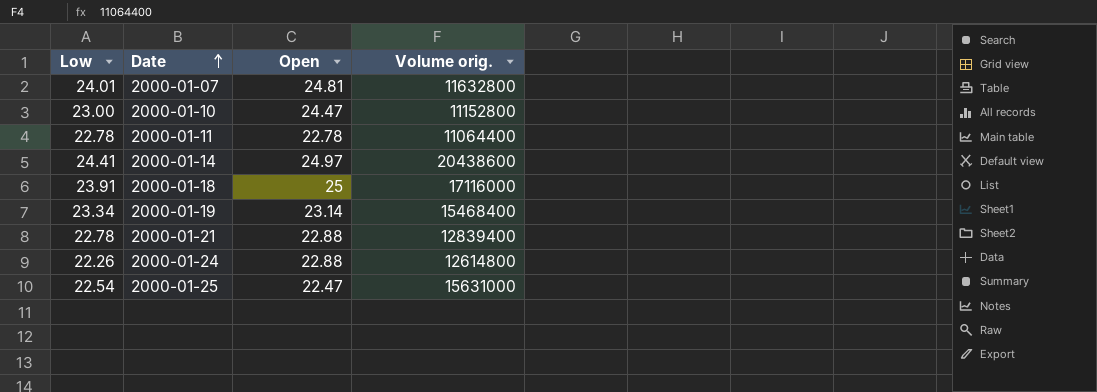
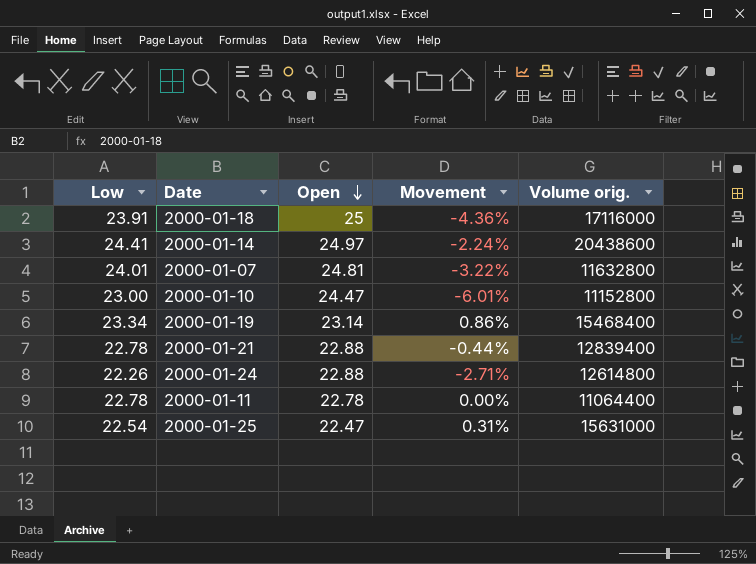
row order: Date ascending -> Open descending
column Movement | formula: none -> ([Low] - [Open]) / [Open]

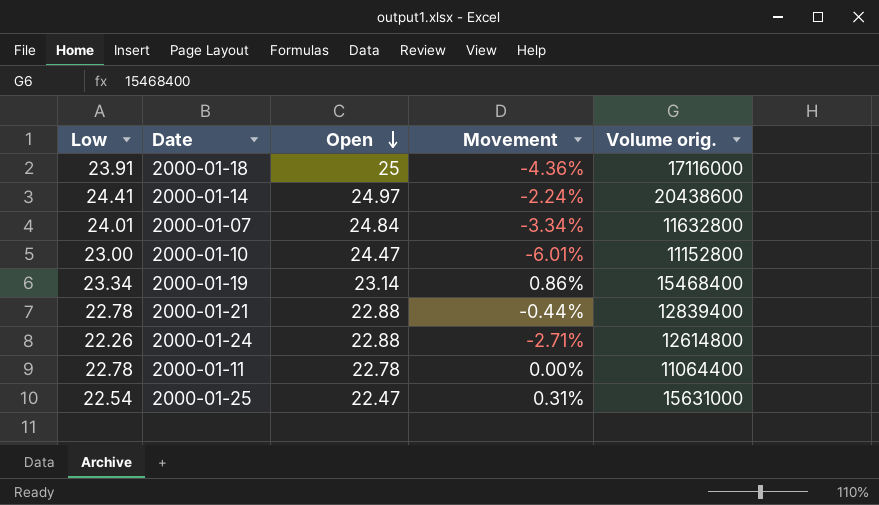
2000-01-07 | Open: 24.81 -> 24.84
2000-01-07 | Movement: -3.22% -> -3.34%

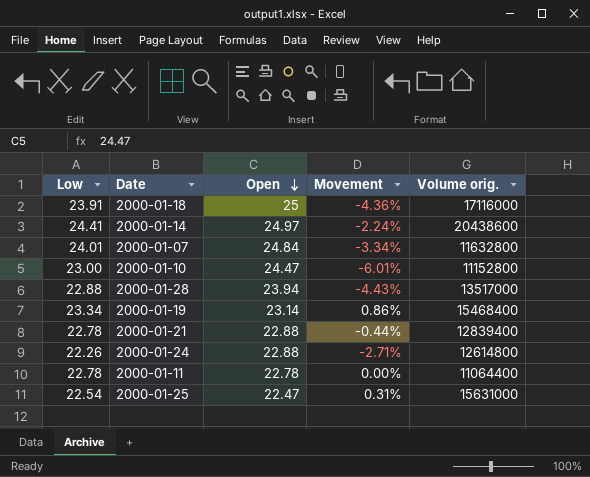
row 2000-01-28: none -> 22.88 | 23.94 | -4.43% | 13517000

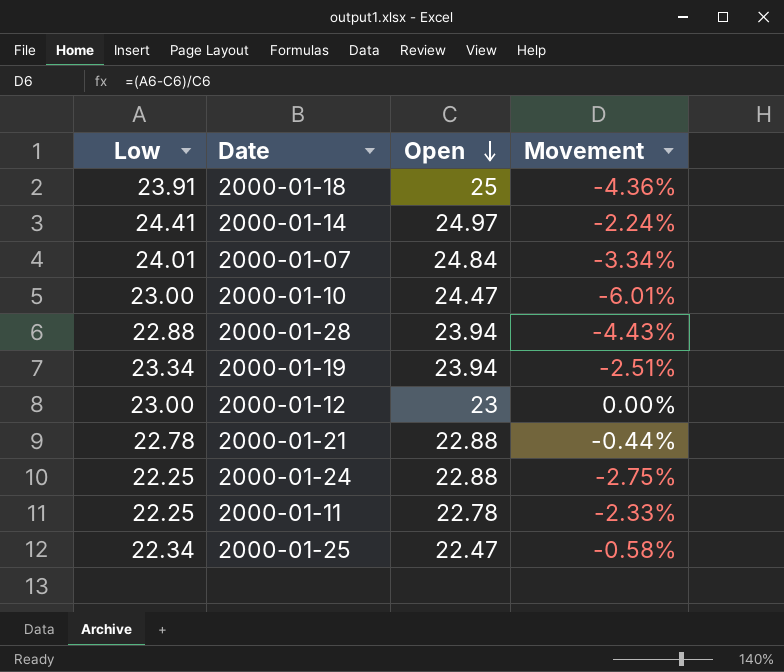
column Volume orig. | position: 5 -> none
2000-01-19 | Open: 23.14 -> 23.94
2000-01-19 | Movement: 0.86% -> -2.51%
row 2000-01-12: none -> 23.00 | 23 | 0.00%
2000-01-24 | Low: 22.26 -> 22.25
2000-01-24 | Movement: -2.71% -> -2.75%
2000-01-11 | Low: 22.78 -> 22.25
2000-01-11 | Movement: 0.00% -> -2.33%
2000-01-25 | Low: 22.54 -> 22.34
2000-01-25 | Movement: 0.31% -> -0.58%

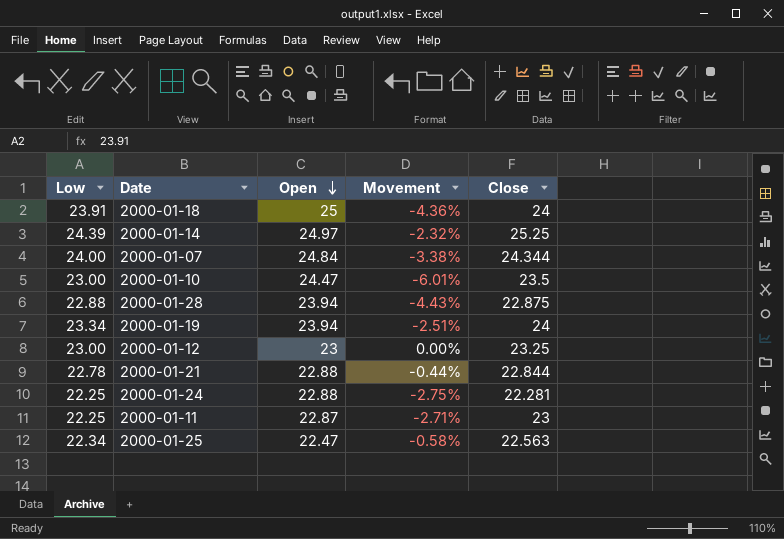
column Close | position: none -> 5
2000-01-14 | Low: 24.41 -> 24.39
2000-01-14 | Movement: -2.24% -> -2.32%
2000-01-07 | Low: 24.01 -> 24.00
2000-01-07 | Movement: -3.34% -> -3.38%
2000-01-11 | Open: 22.78 -> 22.87
2000-01-11 | Movement: -2.33% -> -2.71%

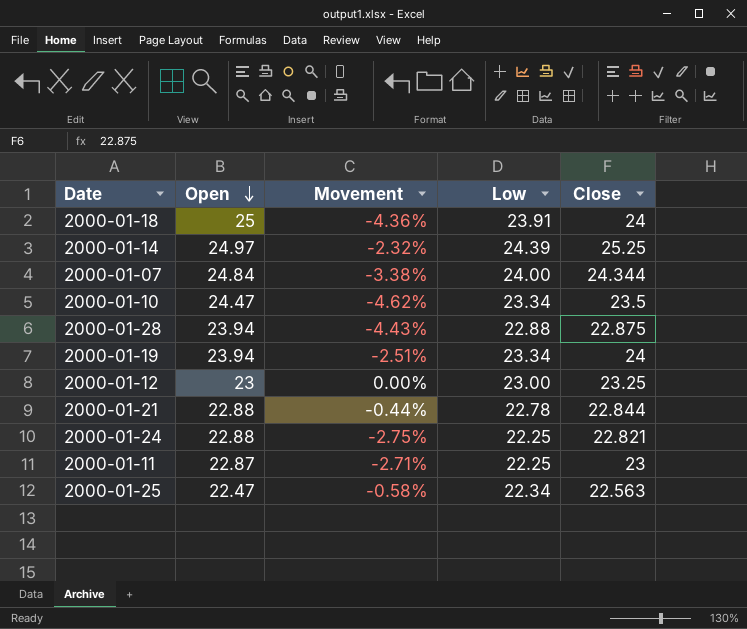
column Low | position: 1 -> 4
2000-01-10 | Movement: -6.01% -> -4.62%
2000-01-10 | Low: 23.00 -> 23.34
2000-01-24 | Close: 22.281 -> 22.821

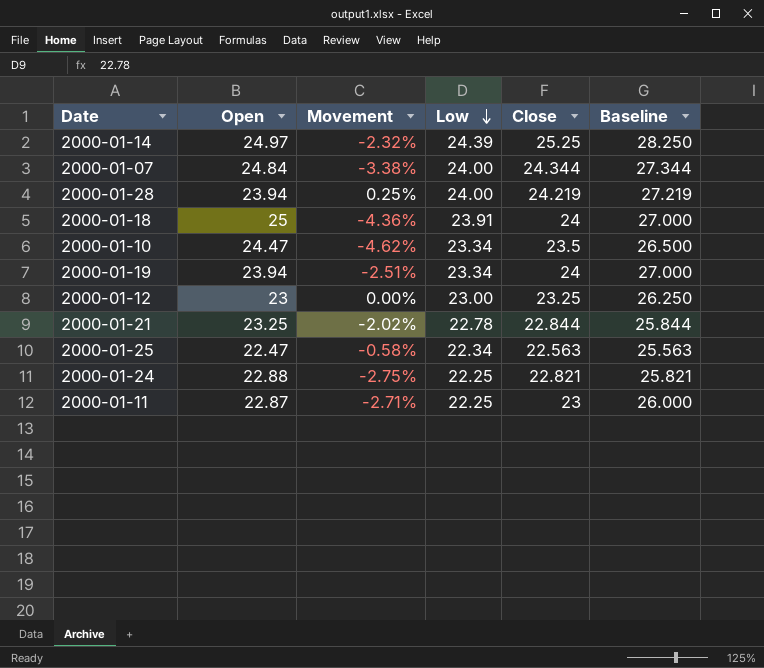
row order: Open descending -> Low descending
column Baseline | formula: none -> [Close] + 3
2000-01-28 | Movement: -4.43% -> 0.25%
2000-01-28 | Low: 22.88 -> 24.00
2000-01-28 | Close: 22.875 -> 24.219
2000-01-21 | Open: 22.88 -> 23.25
2000-01-21 | Movement: -0.44% -> -2.02%

